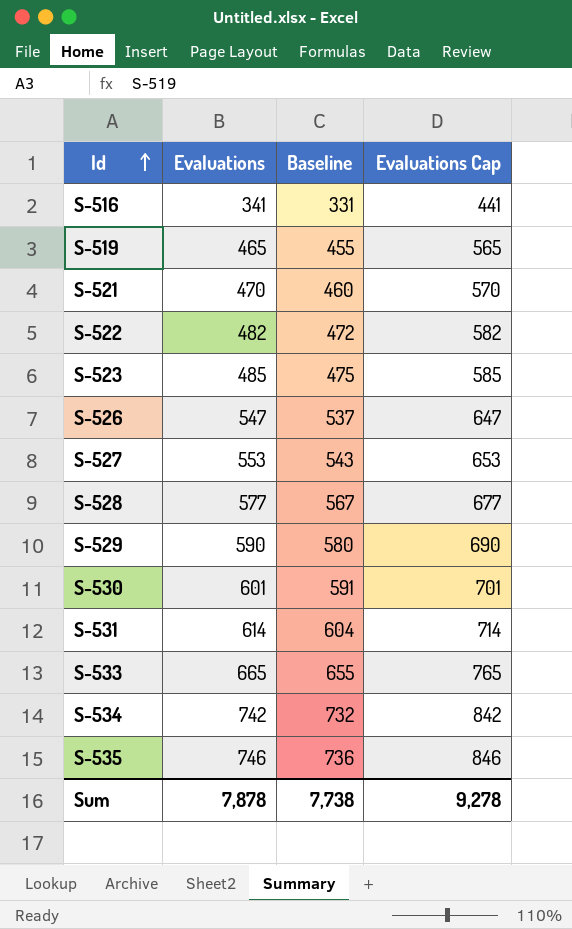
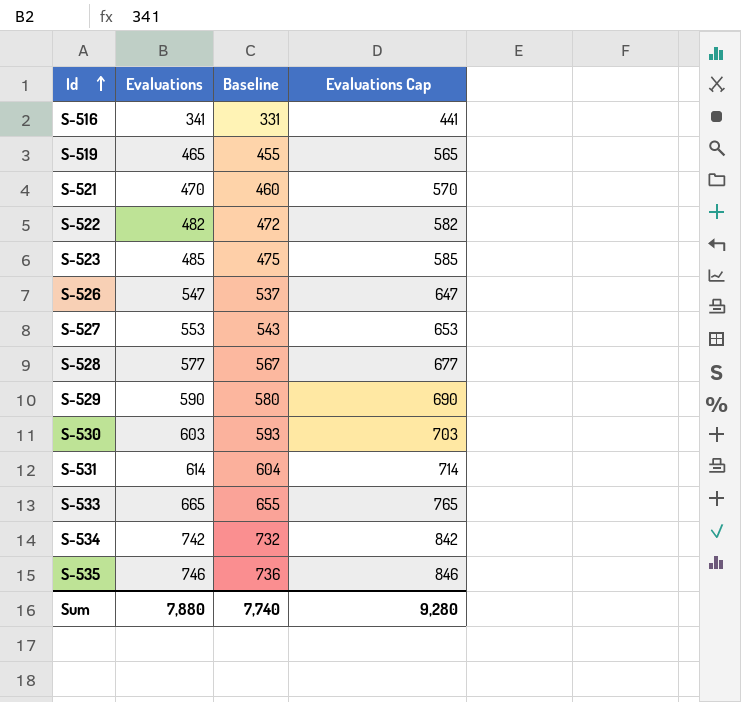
S-530 | Evaluations: 601 -> 603
S-530 | Baseline: 591 -> 593
S-530 | Evaluations Cap: 701 -> 703
Sum | Evaluations: 7,878 -> 7,880
Sum | Baseline: 7,738 -> 7,740
Sum | Evaluations Cap: 9,278 -> 9,280

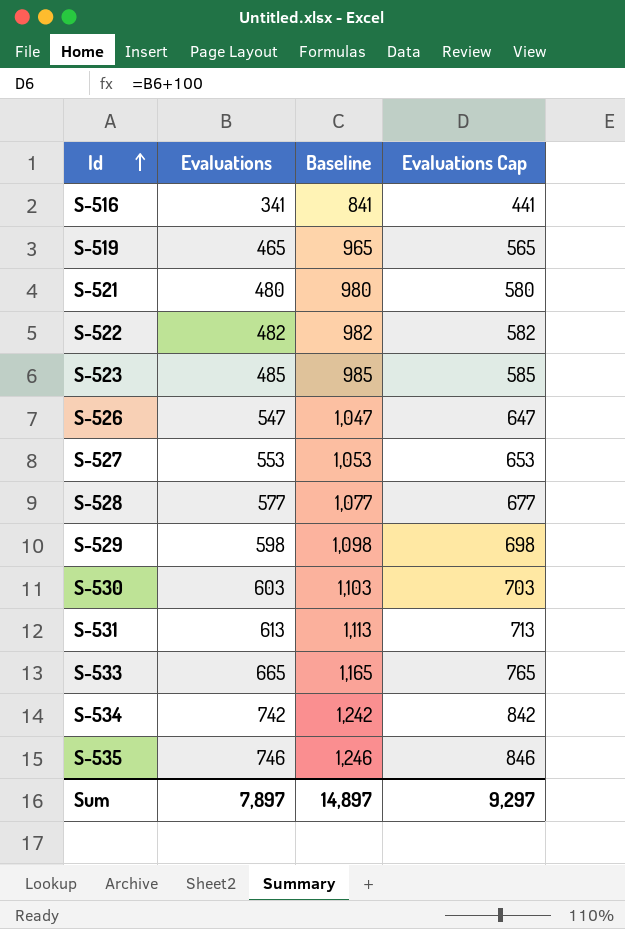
column Baseline | formula: [Evaluations] - 10 -> [Evaluations] + 500
S-521 | Evaluations: 470 -> 480
S-521 | Evaluations Cap: 570 -> 580
S-529 | Evaluations: 590 -> 598
S-529 | Evaluations Cap: 690 -> 698
S-531 | Evaluations: 614 -> 613
S-531 | Evaluations Cap: 714 -> 713
Sum | Evaluations: 7,880 -> 7,897
Sum | Baseline: 7,740 -> 14,897
Sum | Evaluations Cap: 9,280 -> 9,297

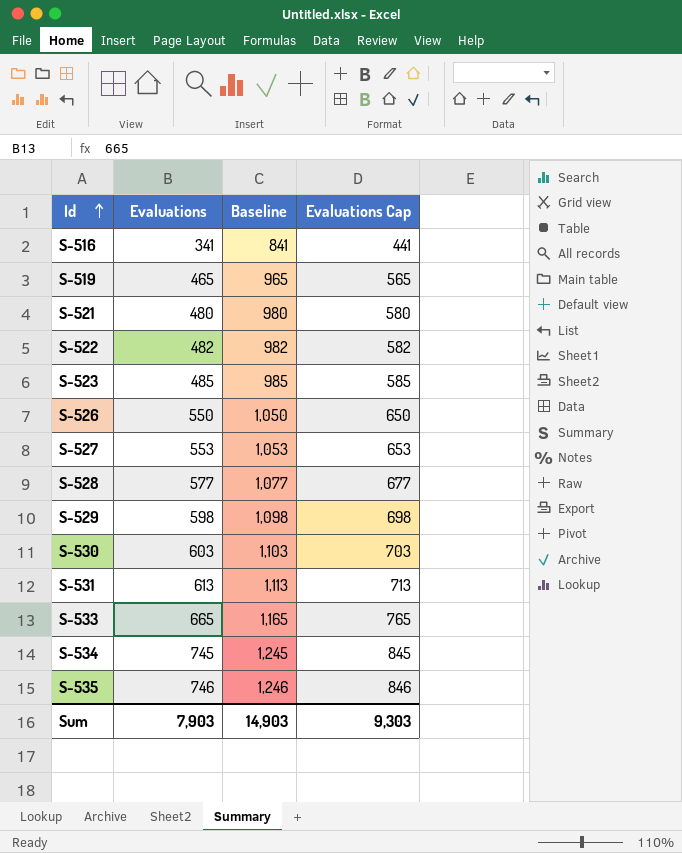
S-526 | Evaluations: 547 -> 550
S-526 | Baseline: 1,047 -> 1,050
S-526 | Evaluations Cap: 647 -> 650
S-534 | Evaluations: 742 -> 745
S-534 | Baseline: 1,242 -> 1,245
S-534 | Evaluations Cap: 842 -> 845
Sum | Evaluations: 7,897 -> 7,903
Sum | Baseline: 14,897 -> 14,903
Sum | Evaluations Cap: 9,297 -> 9,303

